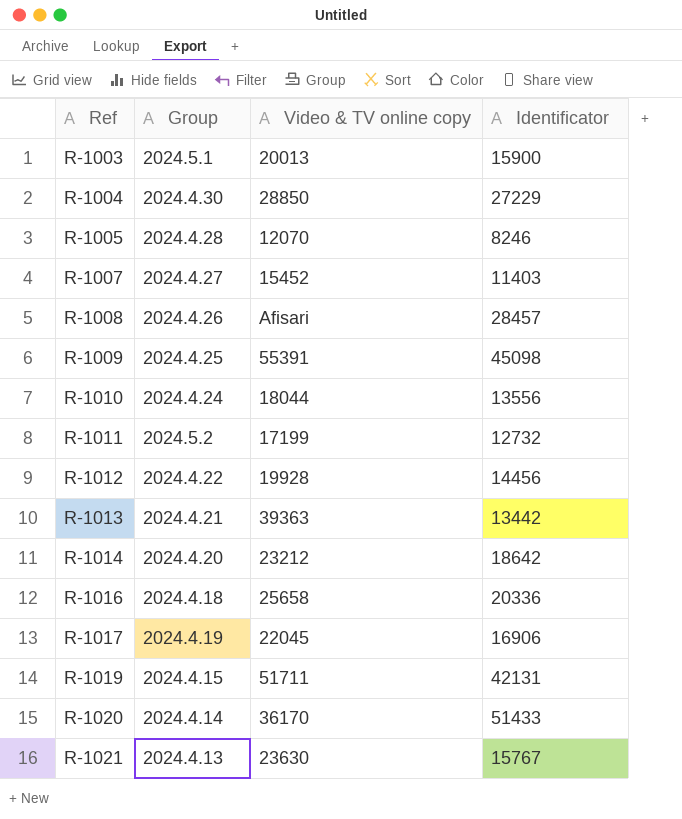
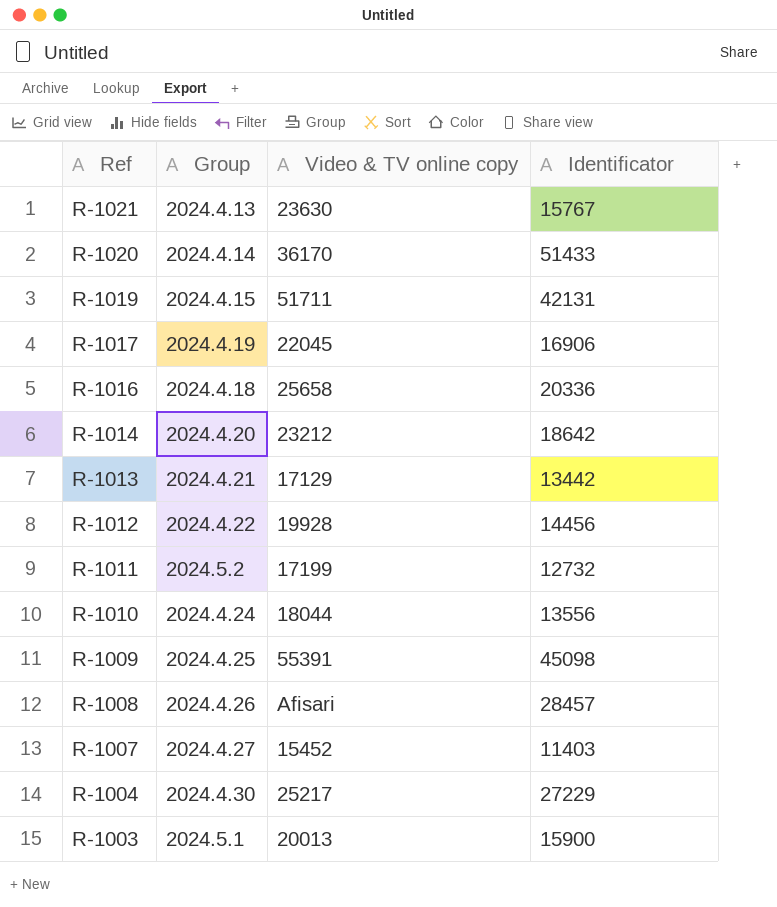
row order: Ref ascending -> Ref descending
row R-1005: 2024.4.28 | 12070 | 8246 -> none
R-1013 | Video & TV online copy: 39363 -> 17129
R-1004 | Video & TV online copy: 28850 -> 25217

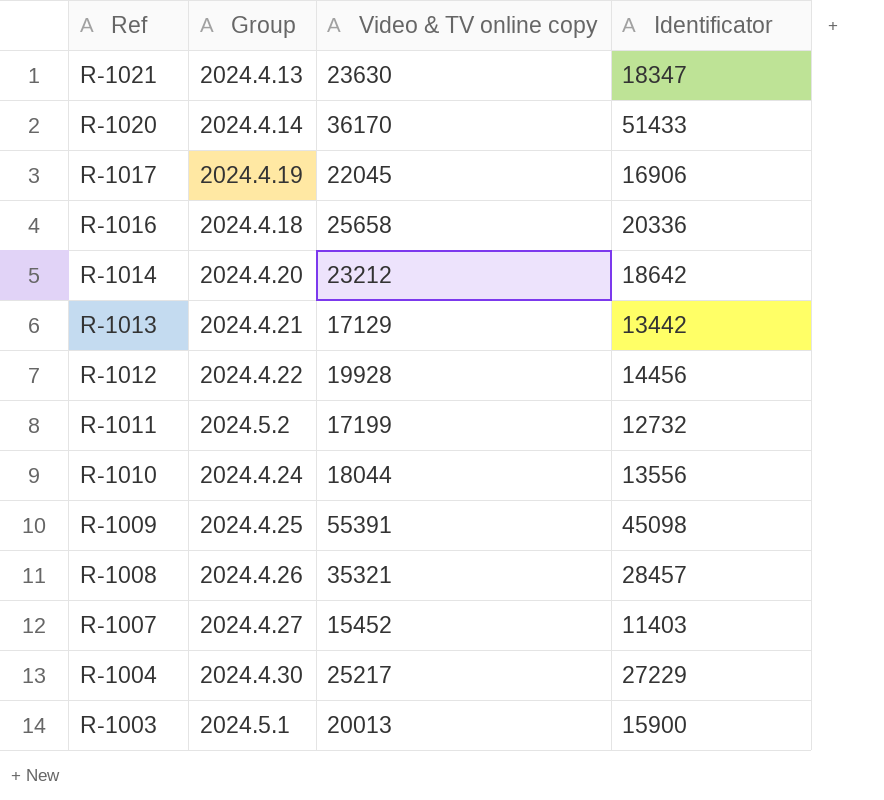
row R-1019: 2024.4.15 | 51711 | 42131 -> none
R-1021 | Identificator: 15767 -> 18347
R-1008 | Video & TV online copy: Afisari -> 35321

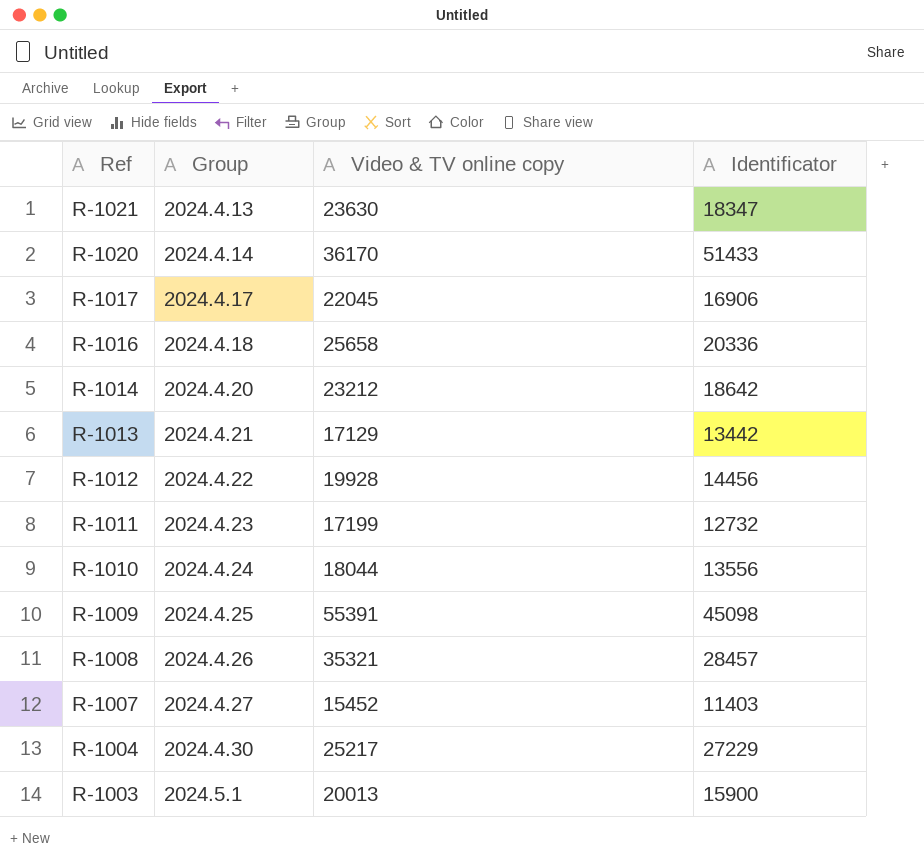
R-1017 | Group: 2024.4.19 -> 2024.4.17
R-1011 | Group: 2024.5.2 -> 2024.4.23

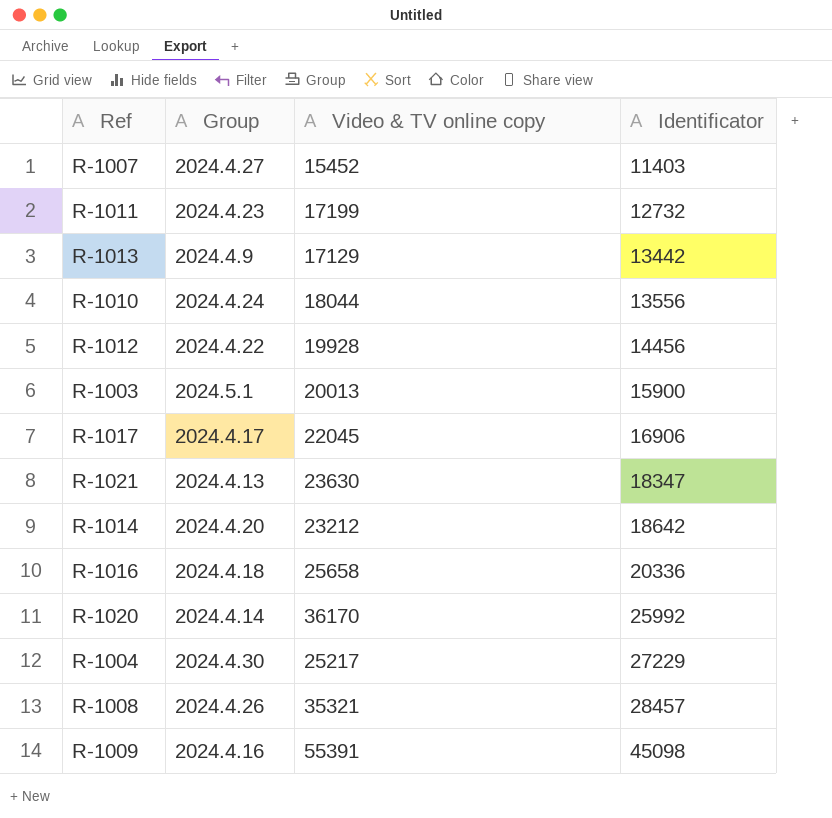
row order: Ref descending -> Identificator ascending
R-1013 | Group: 2024.4.21 -> 2024.4.9
R-1020 | Identificator: 51433 -> 25992
R-1009 | Group: 2024.4.25 -> 2024.4.16

